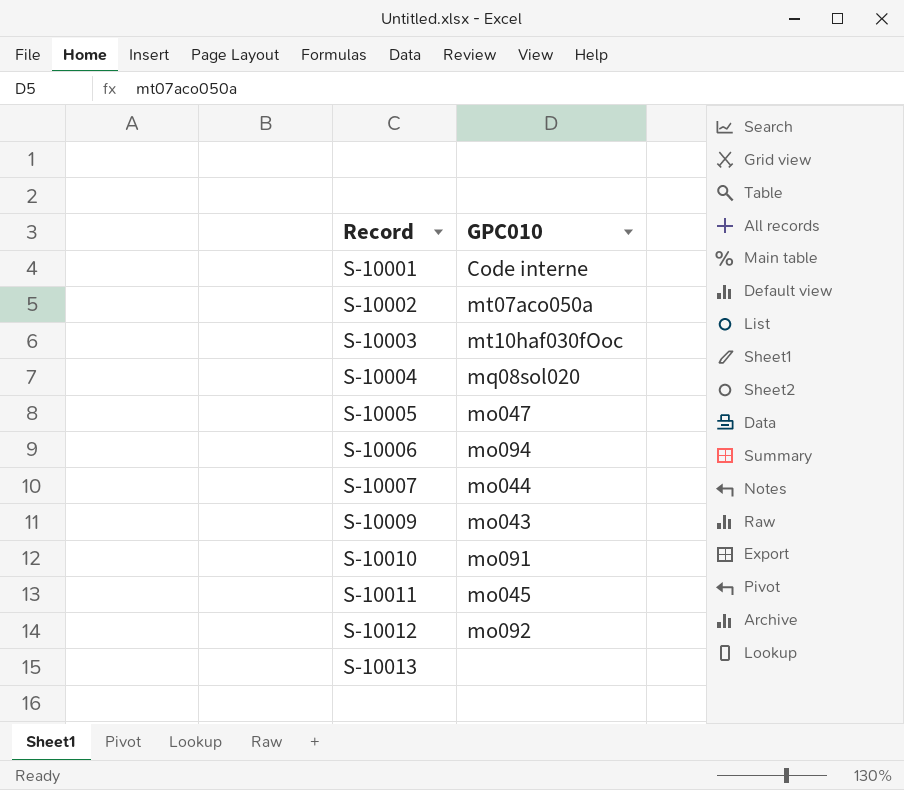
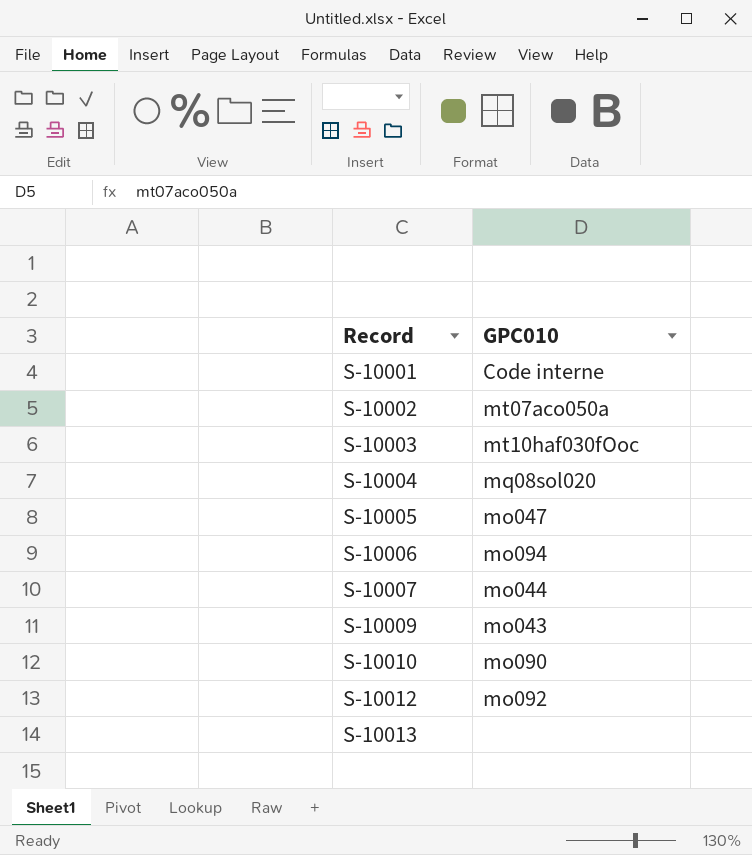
row S-10011: mo045 -> none
S-10010 | GPC010: mo091 -> mo090

